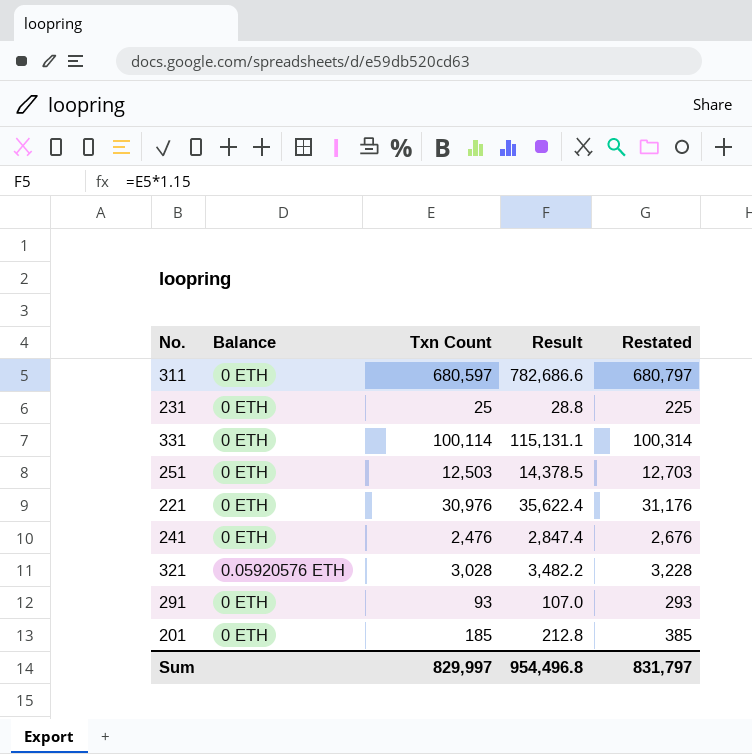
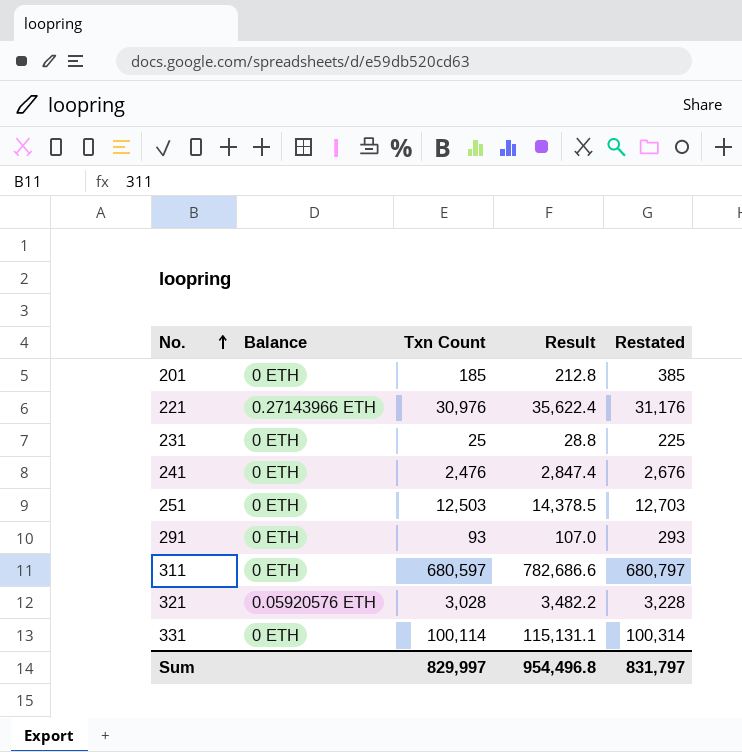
row order: none -> No. ascending
221 | Balance: 0 ETH -> 0.27143966 ETH

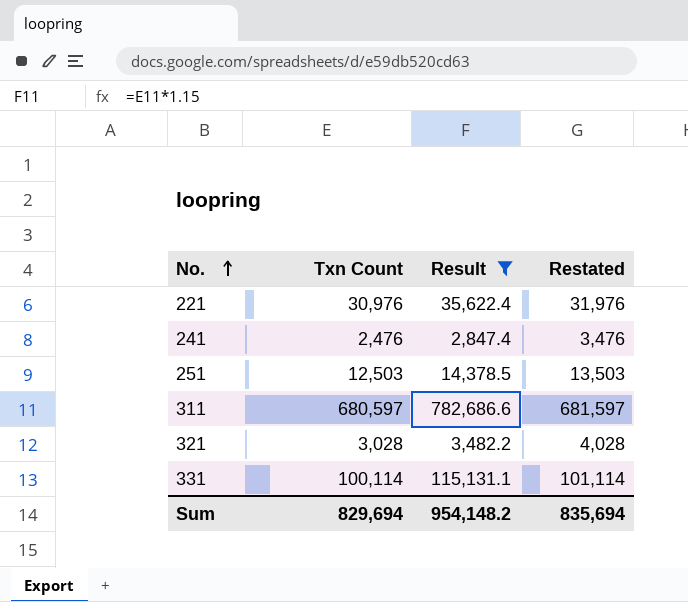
filter: none -> Result >= 2,847.4
column Balance | position: 2 -> none
column Restated | formula: [Txn Count] + 200 -> [Txn Count] + 1000
Sum | Txn Count: 829,997 -> 829,694
Sum | Result: 954,496.8 -> 954,148.2
Sum | Restated: 831,797 -> 835,694

